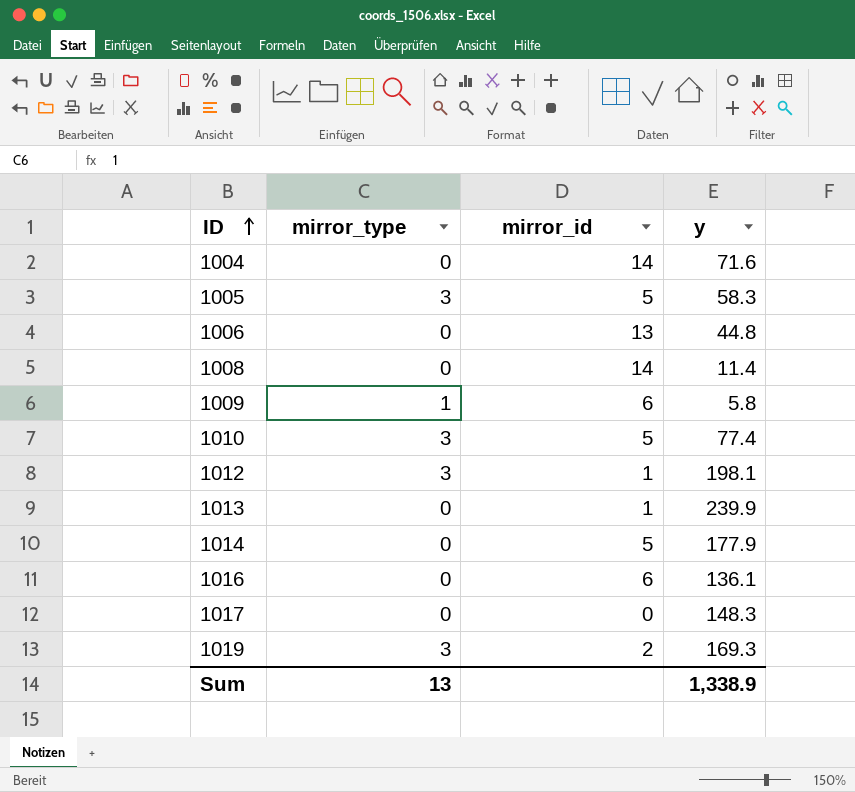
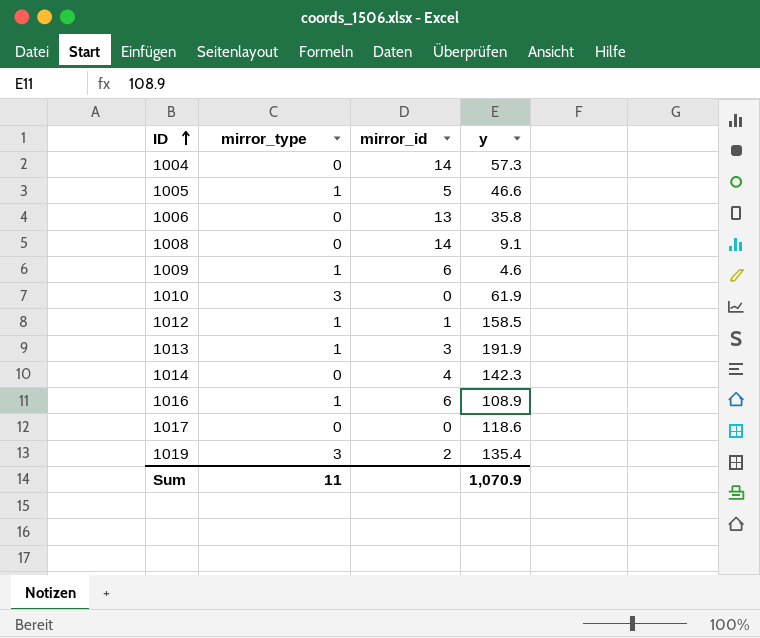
1004 | y: 71.6 -> 57.3
1005 | mirror_type: 3 -> 1
1005 | y: 58.3 -> 46.6
1006 | y: 44.8 -> 35.8
1008 | y: 11.4 -> 9.1
1009 | y: 5.8 -> 4.6
1010 | mirror_id: 5 -> 0
1010 | y: 77.4 -> 61.9
1012 | mirror_type: 3 -> 1
1012 | y: 198.1 -> 158.5
1013 | mirror_type: 0 -> 1
1013 | mirror_id: 1 -> 3
1013 | y: 239.9 -> 191.9
1014 | mirror_id: 5 -> 4
1014 | y: 177.9 -> 142.3
1016 | mirror_type: 0 -> 1
1016 | y: 136.1 -> 108.9
1017 | y: 148.3 -> 118.6
1019 | y: 169.3 -> 135.4
Sum | mirror_type: 13 -> 11
Sum | y: 1,338.9 -> 1,070.9

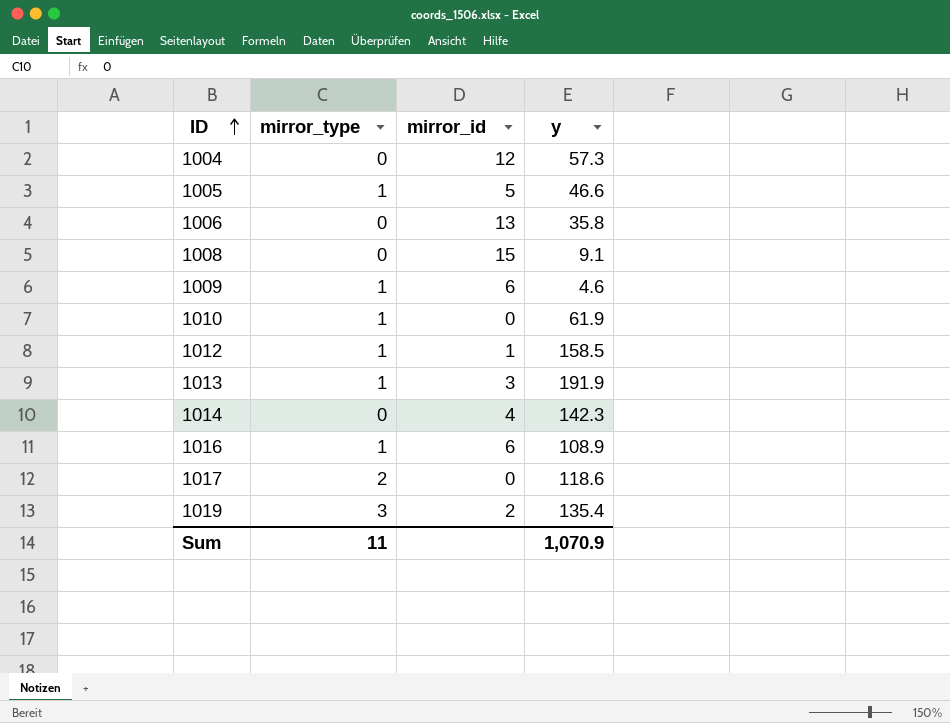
1004 | mirror_id: 14 -> 12
1008 | mirror_id: 14 -> 15
1010 | mirror_type: 3 -> 1
1017 | mirror_type: 0 -> 2

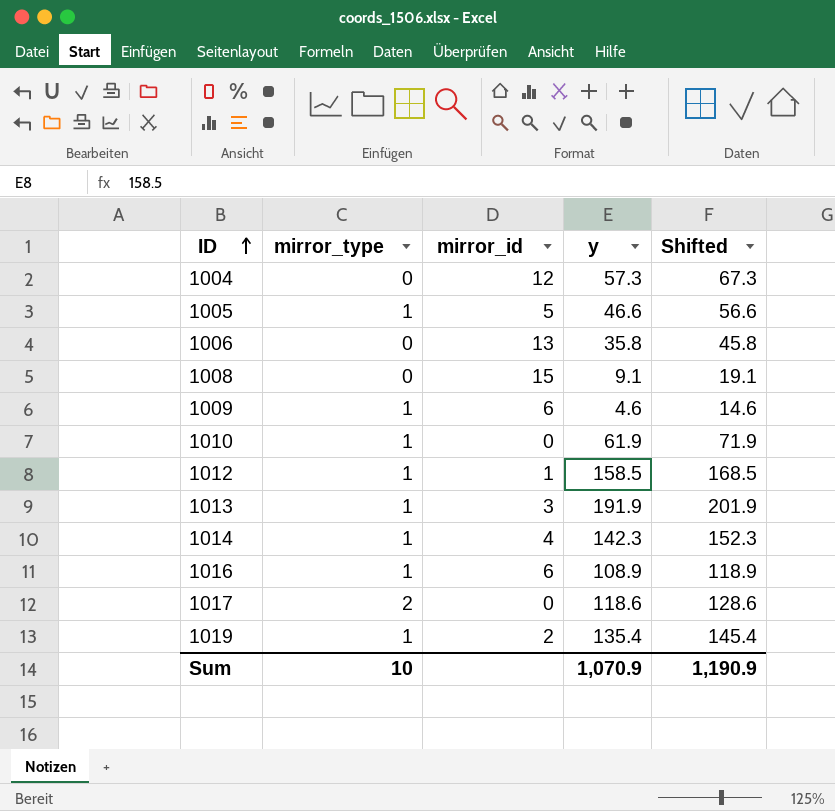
column Shifted | formula: none -> [y] + 10
1014 | mirror_type: 0 -> 1
1019 | mirror_type: 3 -> 1
Sum | mirror_type: 11 -> 10

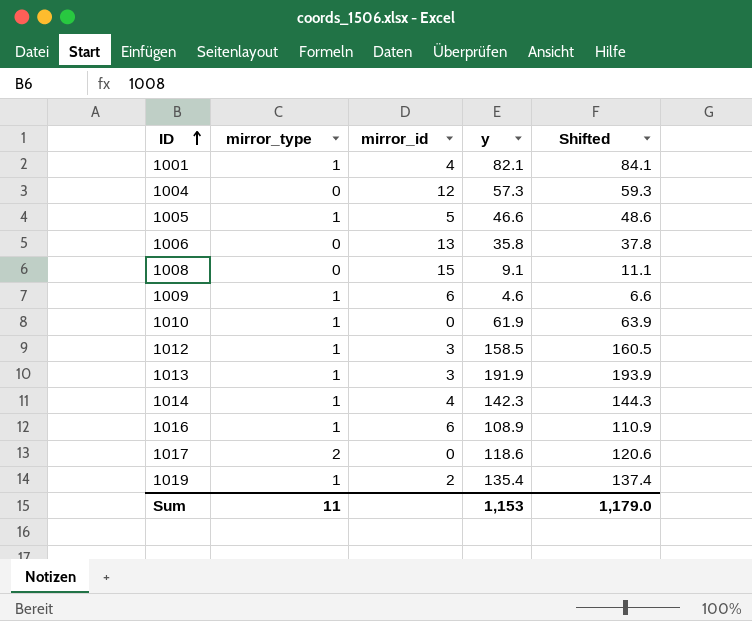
column Shifted | formula: [y] + 10 -> [y] + 2
row 1001: none -> 1 | 4 | 82.1 | 84.1
1012 | mirror_id: 1 -> 3
Sum | mirror_type: 10 -> 11
Sum | y: 1,070.9 -> 1,153
Sum | Shifted: 1,190.9 -> 1,179.0

